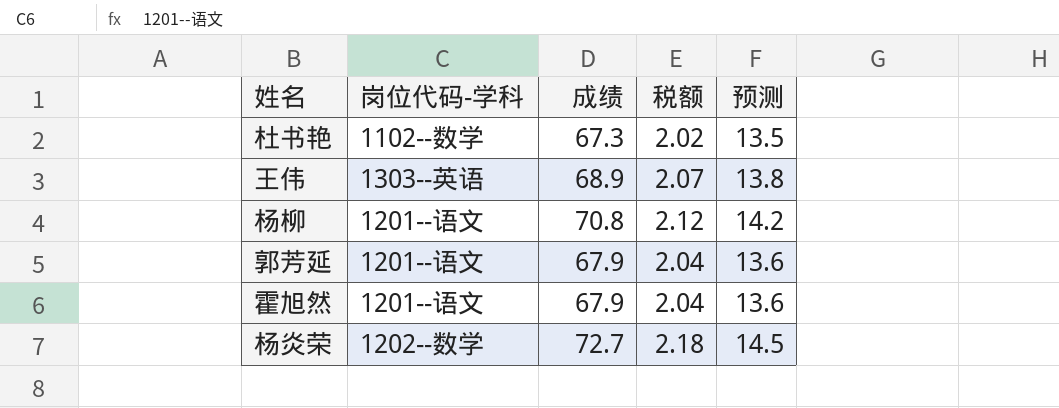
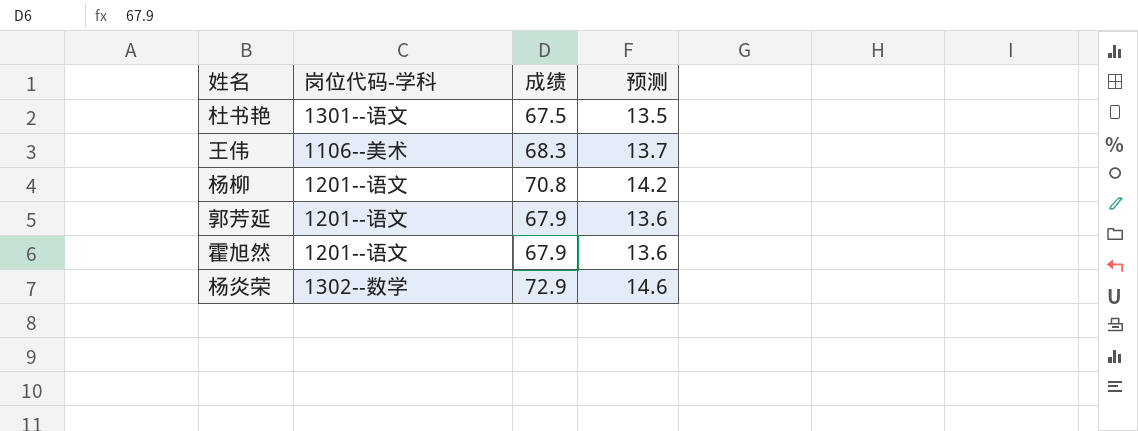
column 税额 | formula: [成绩] * 0.03 -> none
杜书艳 | 岗位代码-学科: 1102--数学 -> 1301--语文
杜书艳 | 成绩: 67.3 -> 67.5
王伟 | 岗位代码-学科: 1303--英语 -> 1106--美术
王伟 | 成绩: 68.9 -> 68.3
王伟 | 预测: 13.8 -> 13.7
杨炎荣 | 岗位代码-学科: 1202--数学 -> 1302--数学
杨炎荣 | 成绩: 72.7 -> 72.9
杨炎荣 | 预测: 14.5 -> 14.6

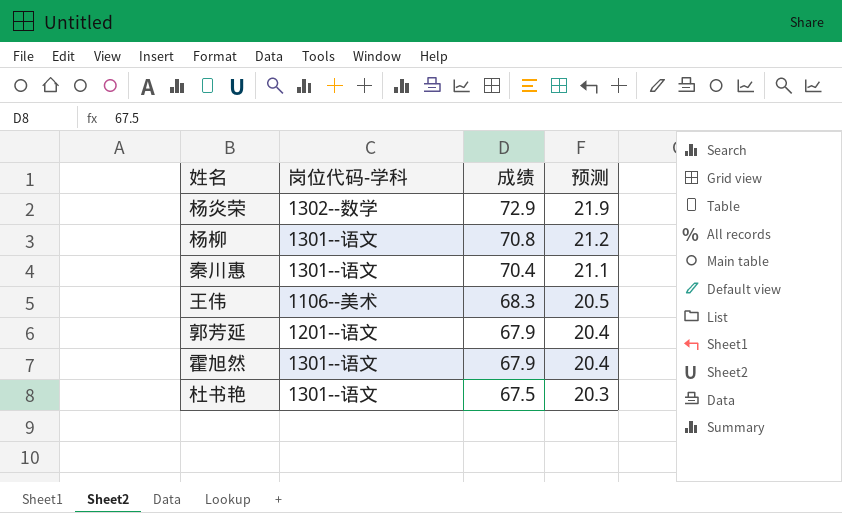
row order: none -> 成绩 descending
column 预测 | formula: [成绩] * 0.2 -> [成绩] * 0.3
杨柳 | 岗位代码-学科: 1201--语文 -> 1301--语文
row 秦川惠: none -> 1301--语文 | 70.4 | 21.1
霍旭然 | 岗位代码-学科: 1201--语文 -> 1301--语文

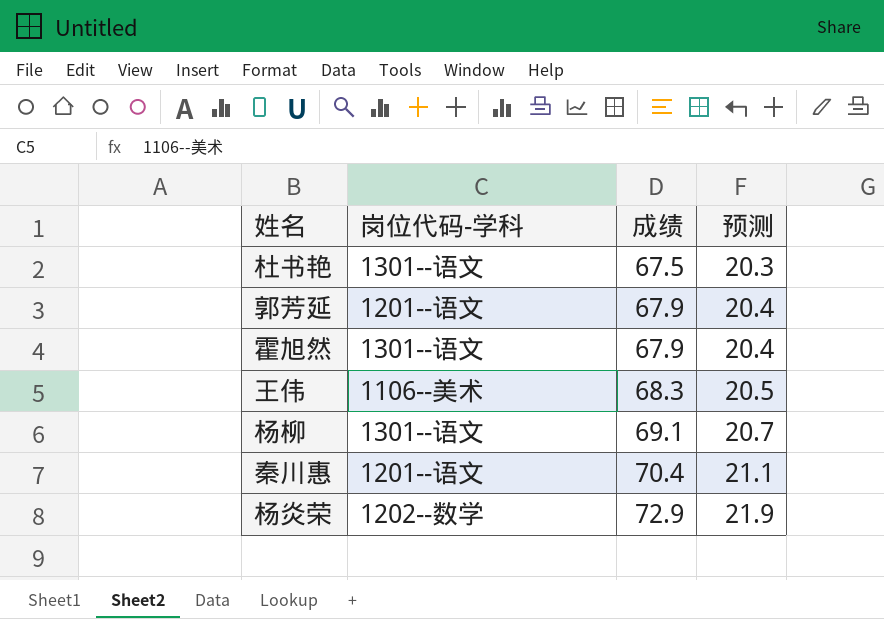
row order: 成绩 descending -> 成绩 ascending
杨柳 | 成绩: 70.8 -> 69.1
杨柳 | 预测: 21.2 -> 20.7
秦川惠 | 岗位代码-学科: 1301--语文 -> 1201--语文
杨炎荣 | 岗位代码-学科: 1302--数学 -> 1202--数学

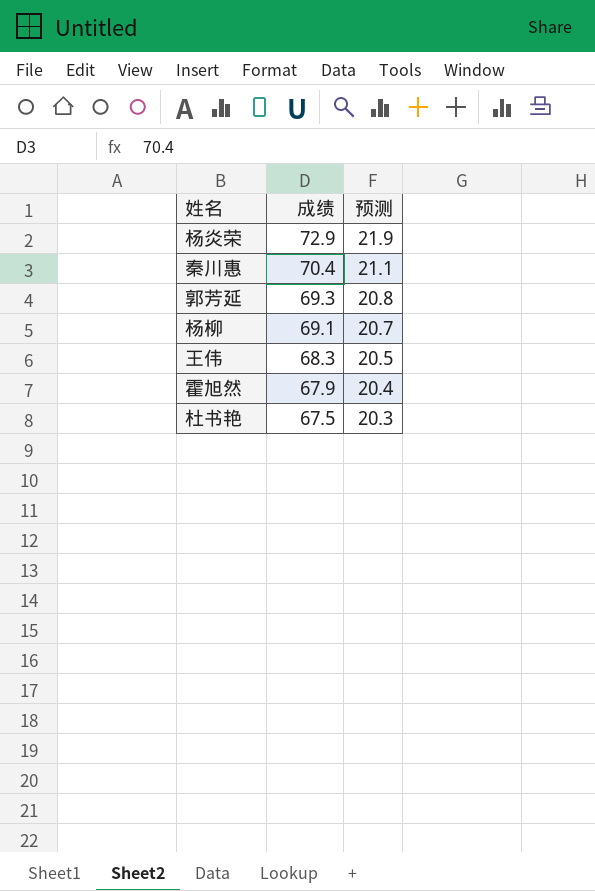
row order: 成绩 ascending -> 成绩 descending
column 岗位代码-学科 | position: 2 -> none
郭芳延 | 成绩: 67.9 -> 69.3
郭芳延 | 预测: 20.4 -> 20.8

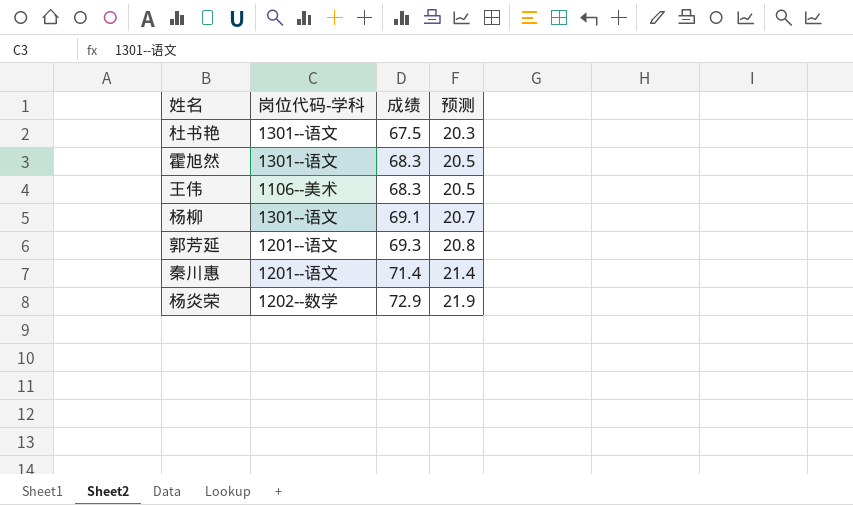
row order: 成绩 descending -> 成绩 ascending
column 岗位代码-学科 | position: none -> 2
霍旭然 | 成绩: 67.9 -> 68.3
霍旭然 | 预测: 20.4 -> 20.5
秦川惠 | 成绩: 70.4 -> 71.4
秦川惠 | 预测: 21.1 -> 21.4

